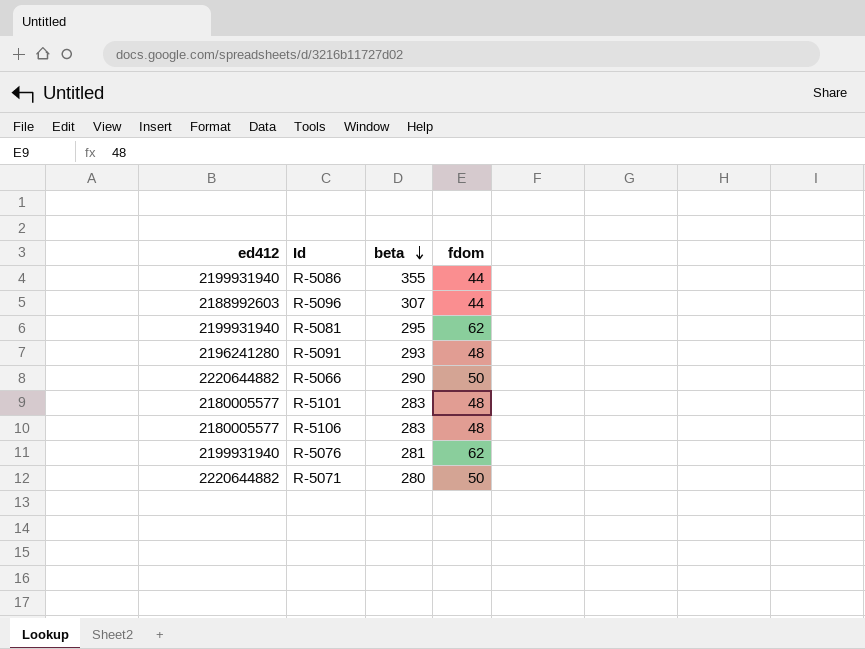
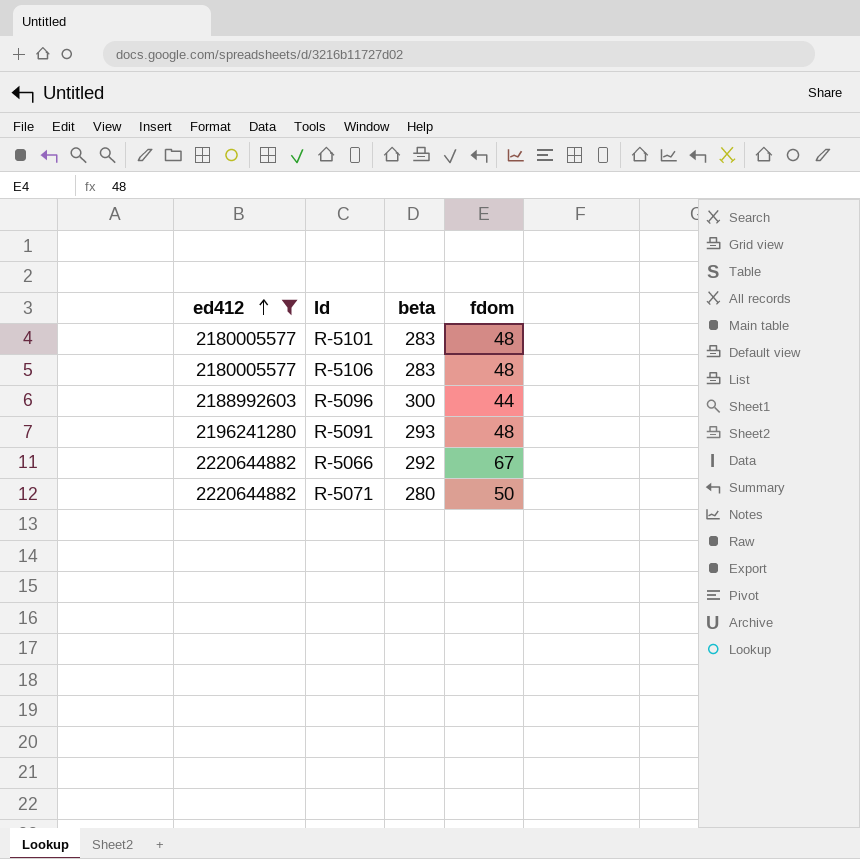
filter: none -> ed412 != 2199931940
row order: beta descending -> ed412 ascending
R-5096 | beta: 307 -> 300
R-5066 | beta: 290 -> 292
R-5066 | fdom: 50 -> 67

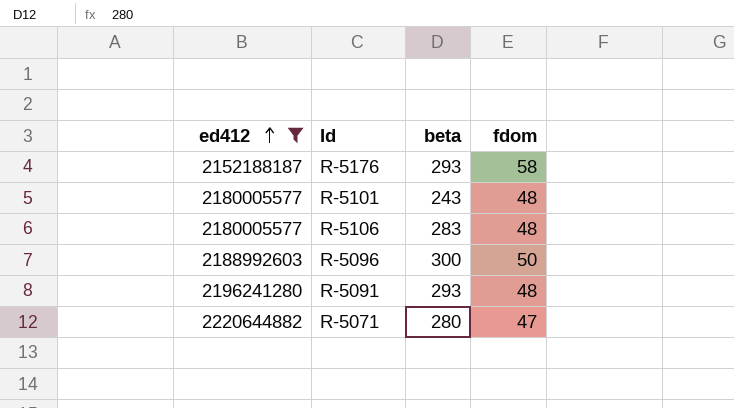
row R-5066: 2220644882 | 292 | 67 -> none
row R-5176: none -> 2152188187 | 293 | 58
R-5101 | beta: 283 -> 243
R-5096 | fdom: 44 -> 50
R-5071 | fdom: 50 -> 47

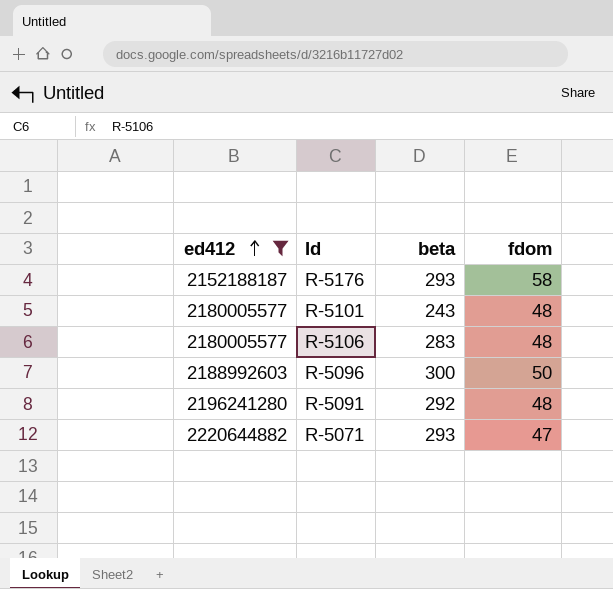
R-5091 | beta: 293 -> 292
R-5071 | beta: 280 -> 293

